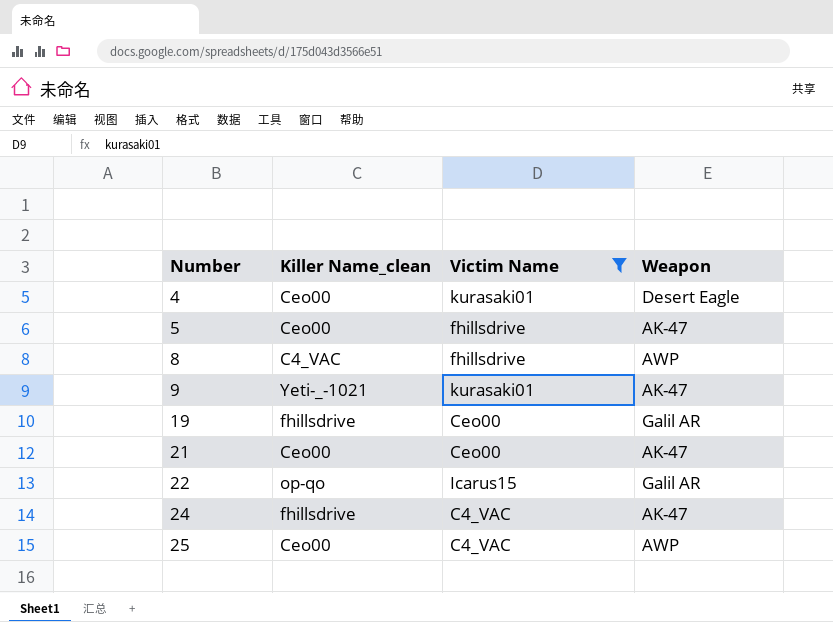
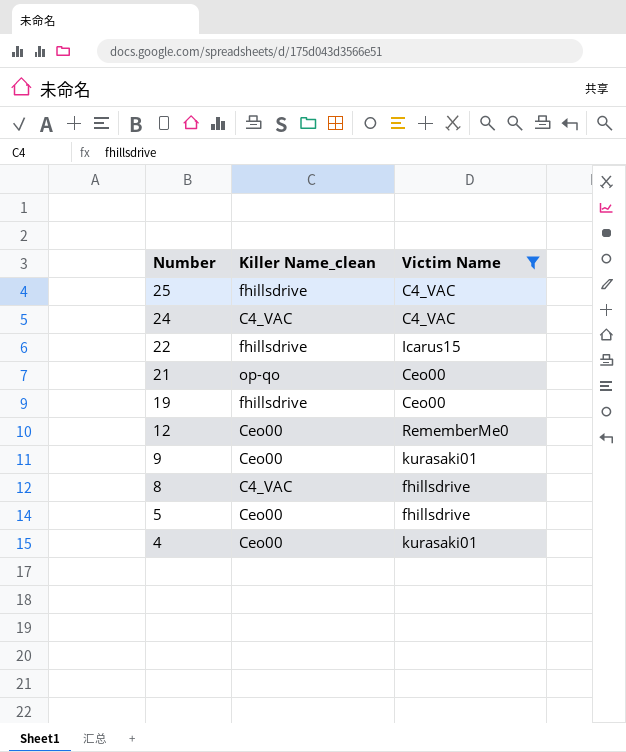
row order: Number ascending -> Number descending
column Weapon | position: 4 -> none
25 | Killer Name_clean: Ceo00 -> fhillsdrive
24 | Killer Name_clean: fhillsdrive -> C4_VAC
22 | Killer Name_clean: op-qo -> fhillsdrive
21 | Killer Name_clean: Ceo00 -> op-qo
row 12: none -> Ceo00 | RememberMe0
9 | Killer Name_clean: Yeti-_-1021 -> Ceo00

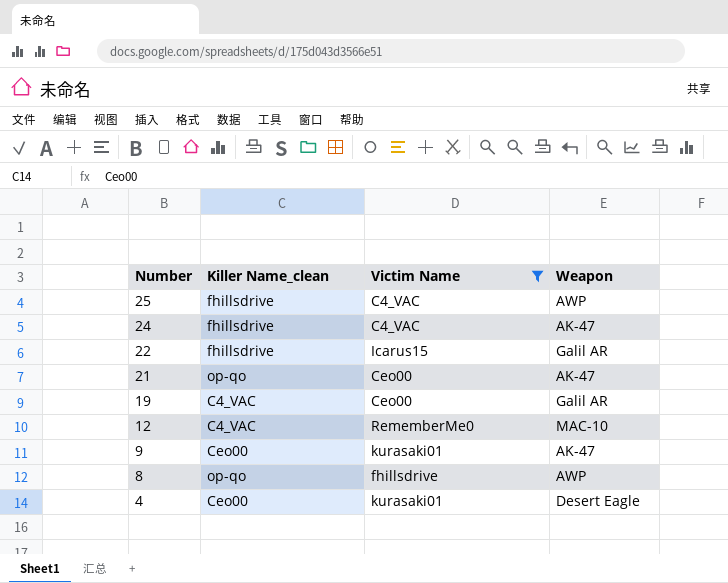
column Weapon | position: none -> 4
row 5: Ceo00 | fhillsdrive -> none
24 | Killer Name_clean: C4_VAC -> fhillsdrive
19 | Killer Name_clean: fhillsdrive -> C4_VAC
12 | Killer Name_clean: Ceo00 -> C4_VAC
8 | Killer Name_clean: C4_VAC -> op-qo

